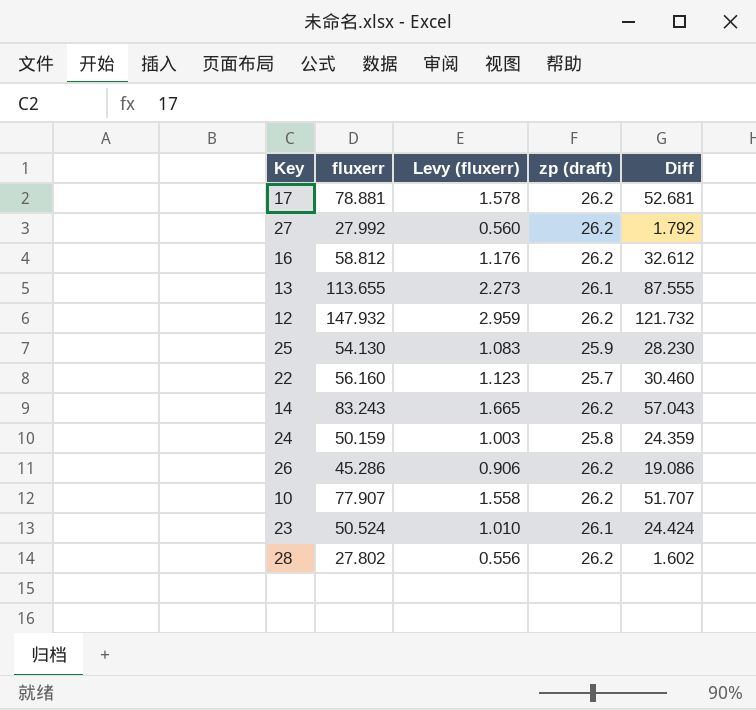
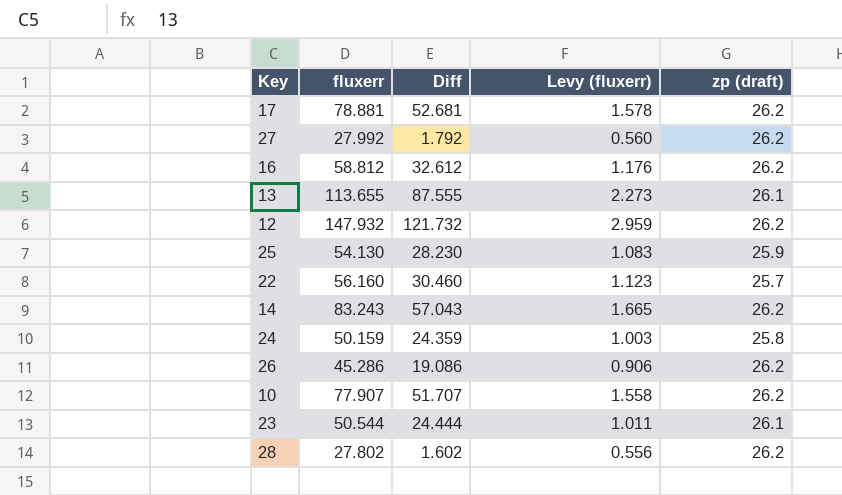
column Diff | position: 5 -> 3
23 | fluxerr: 50.524 -> 50.544
23 | Diff: 24.424 -> 24.444
23 | Levy (fluxerr): 1.010 -> 1.011

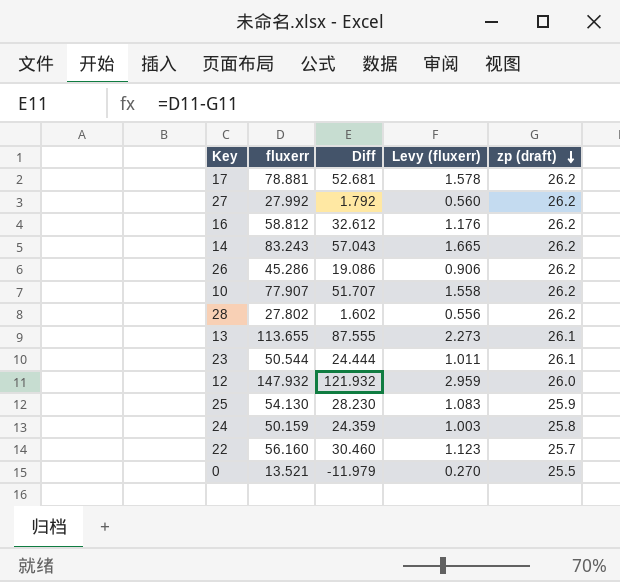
row order: none -> zp (draft) descending
12 | Diff: 121.732 -> 121.932
12 | zp (draft): 26.2 -> 26.0
row 0: none -> 13.521 | -11.979 | 0.270 | 25.5

